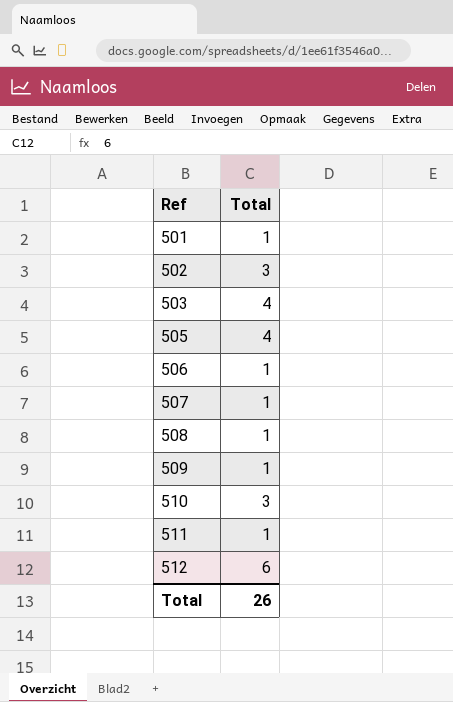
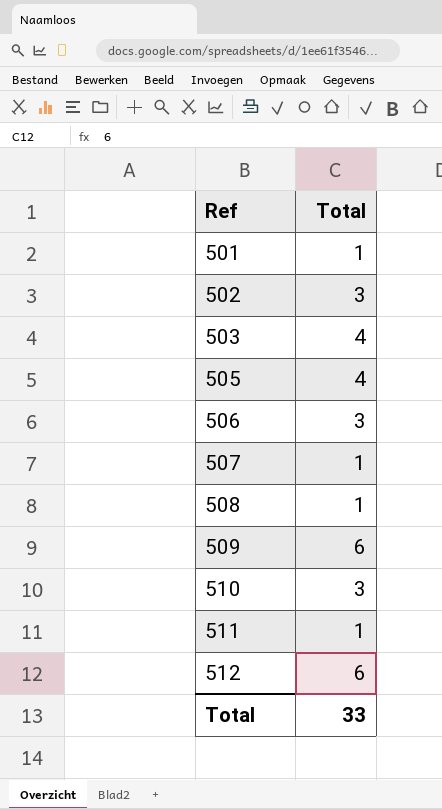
506 | Total: 1 -> 3
509 | Total: 1 -> 6
Total | Total: 26 -> 33

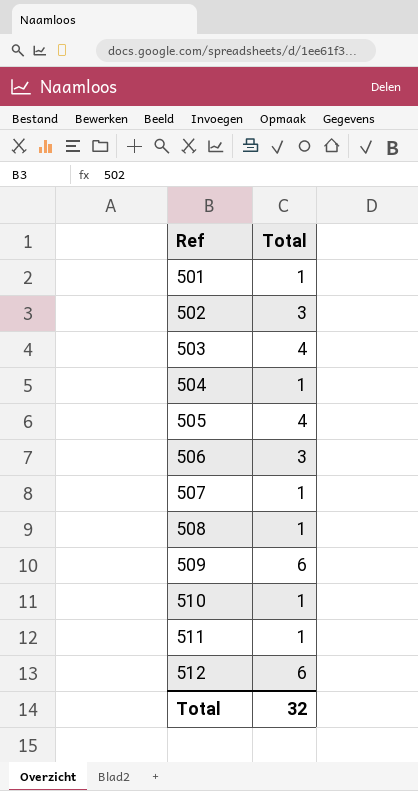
row 504: none -> 1
510 | Total: 3 -> 1
Total | Total: 33 -> 32

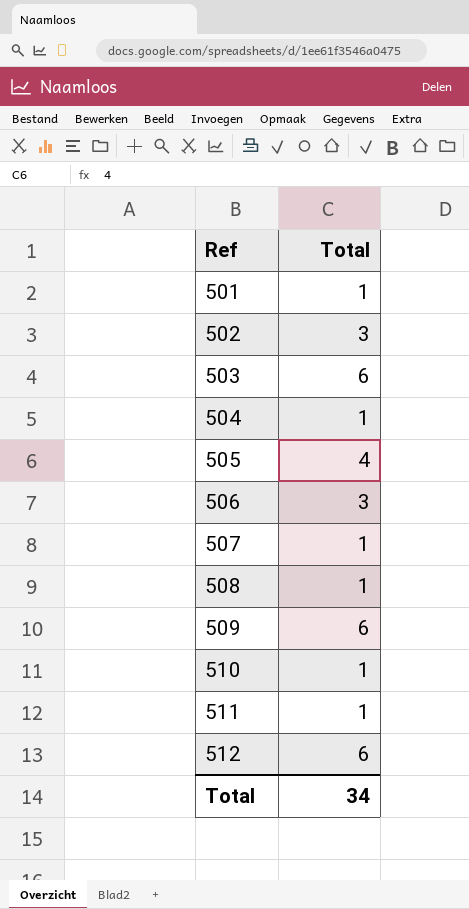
503 | Total: 4 -> 6
Total | Total: 32 -> 34

